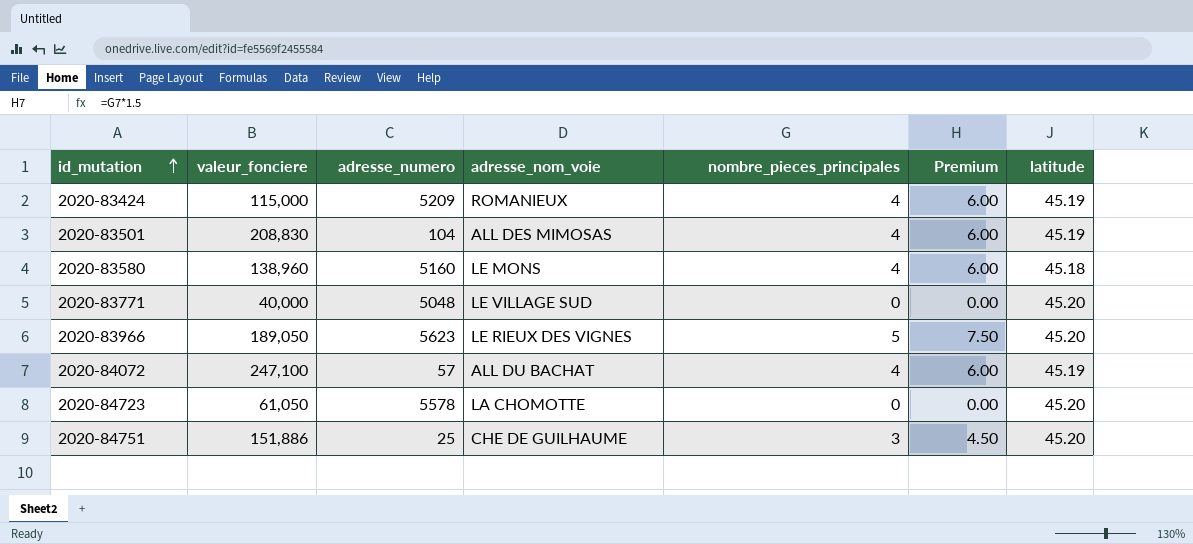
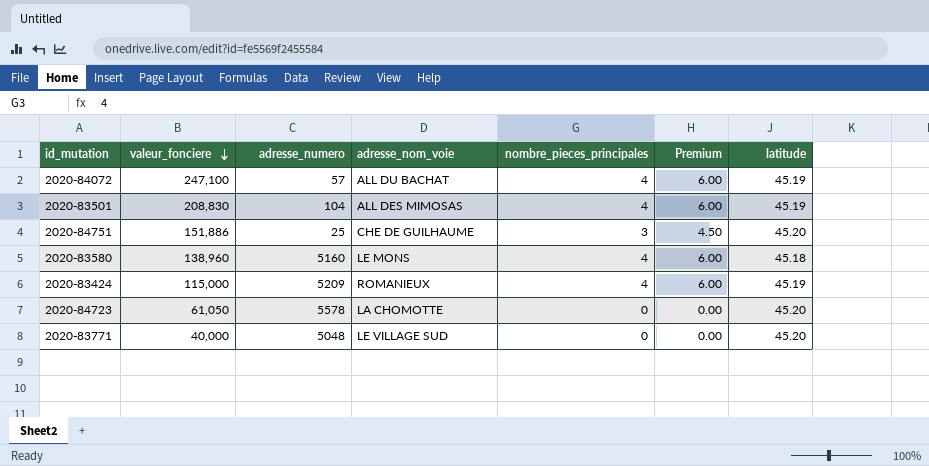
row order: id_mutation ascending -> valeur_fonciere descending
row 2020-83966: 189,050 | 5623 | LE RIEUX DES VIGNES | 5 | 7.50 | 45.20 -> none

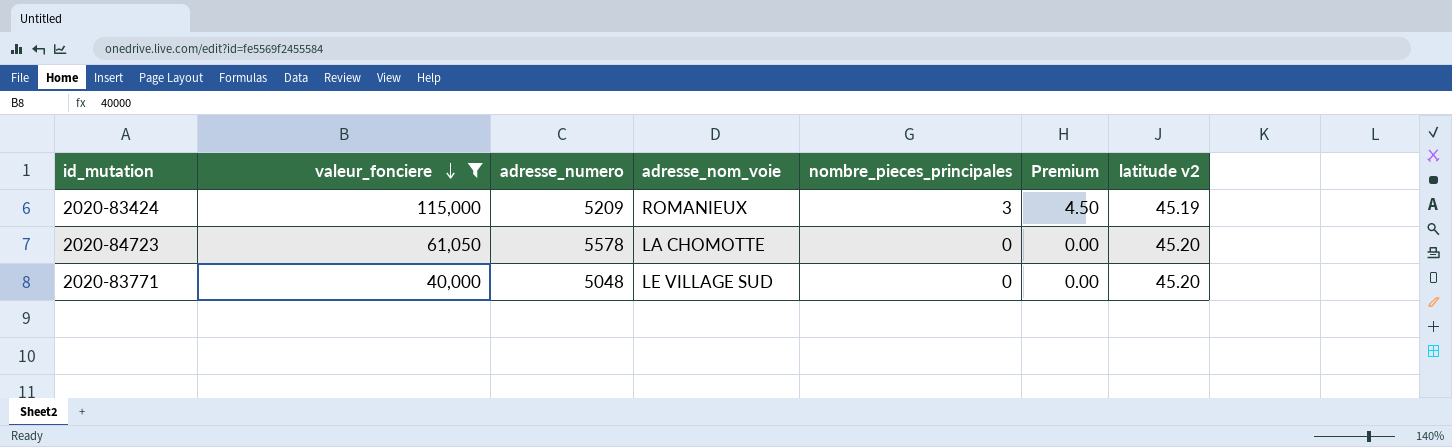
filter: none -> valeur_fonciere <= 115,000
column name: latitude -> latitude v2
2020-83424 | nombre_pieces_principales: 4 -> 3
2020-83424 | Premium: 6.00 -> 4.50

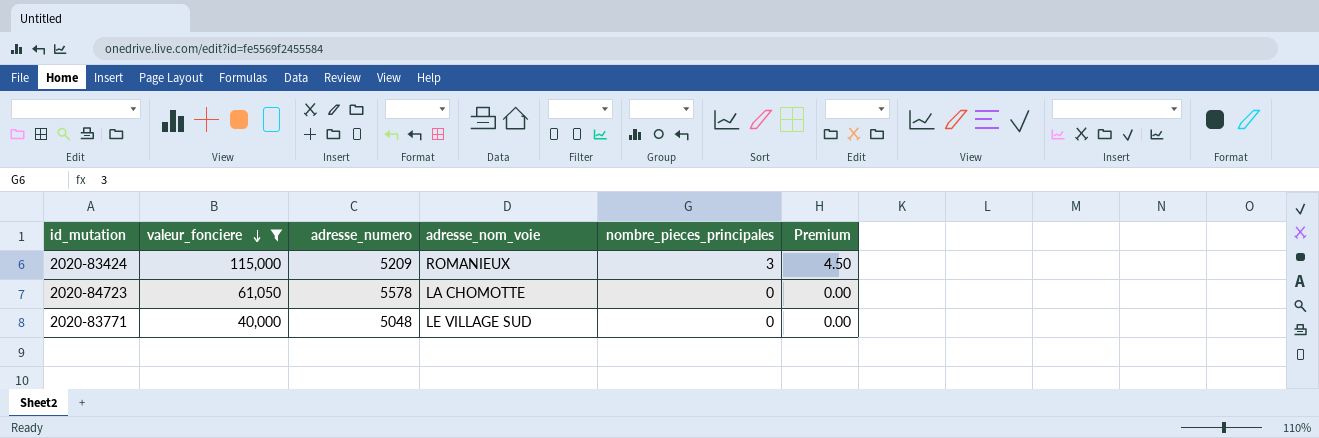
column latitude v2 | position: 7 -> none

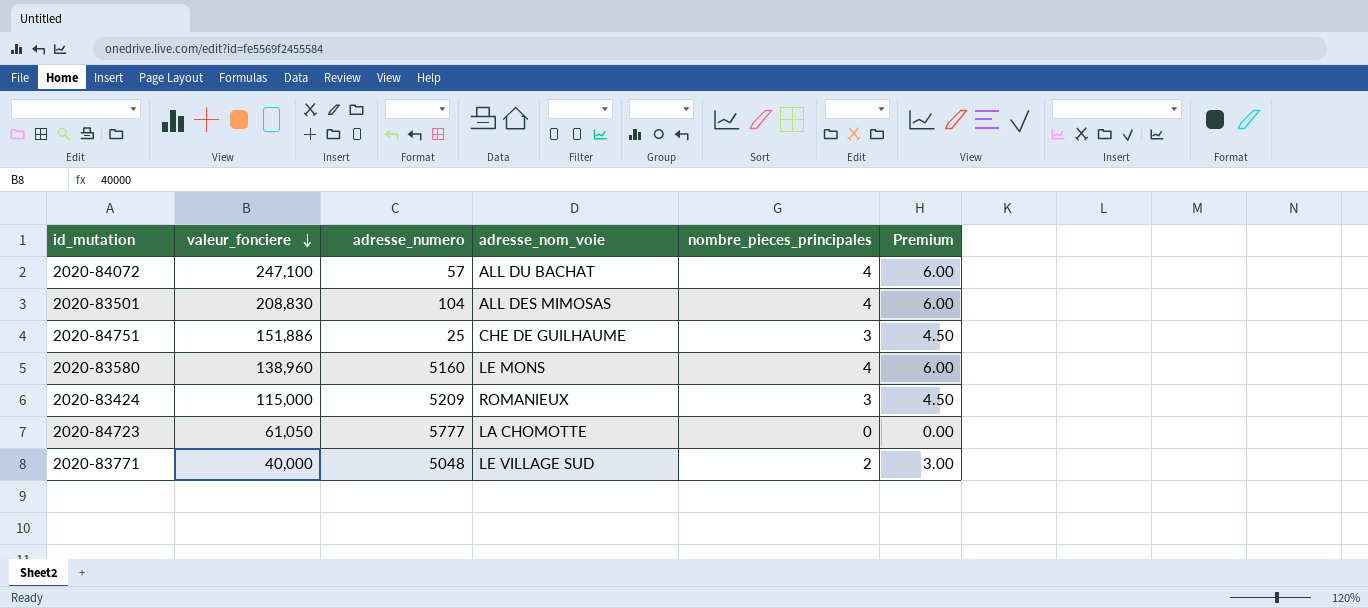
filter: valeur_fonciere <= 115,000 -> none
2020-84723 | adresse_numero: 5578 -> 5777
2020-83771 | nombre_pieces_principales: 0 -> 2
2020-83771 | Premium: 0.00 -> 3.00

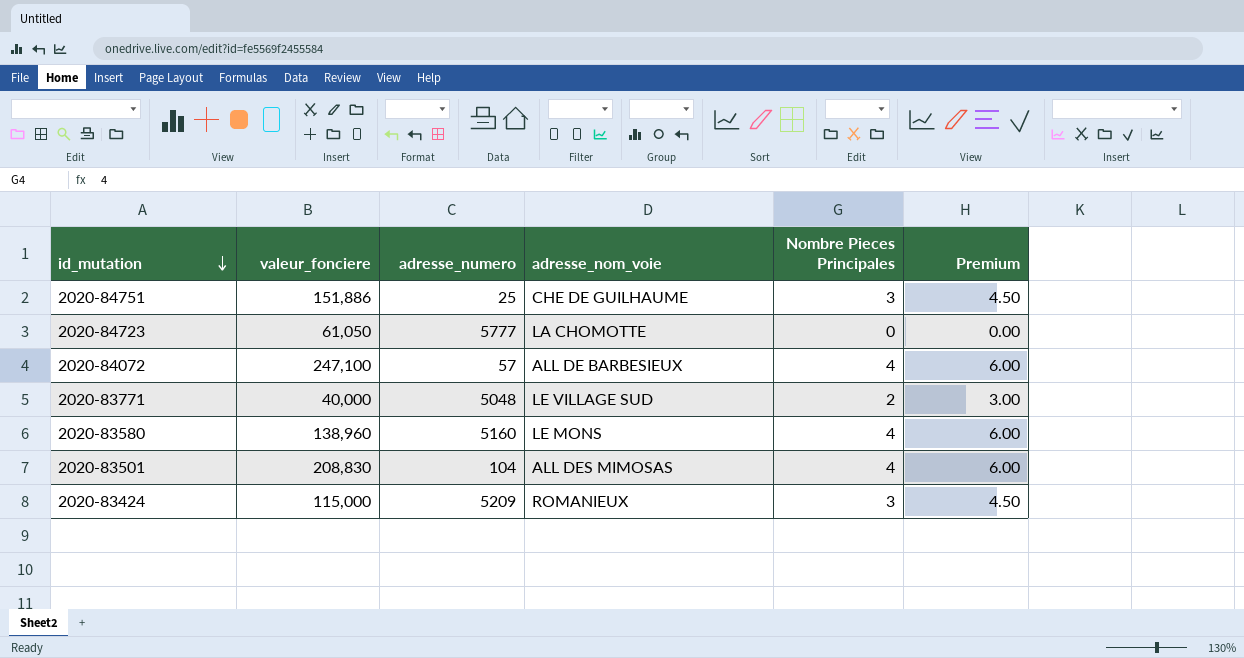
row order: valeur_fonciere descending -> id_mutation descending
column name: nombre_pieces_principales -> Nombre Pieces Principales
2020-84072 | adresse_nom_voie: ALL DU BACHAT -> ALL DE BARBESIEUX

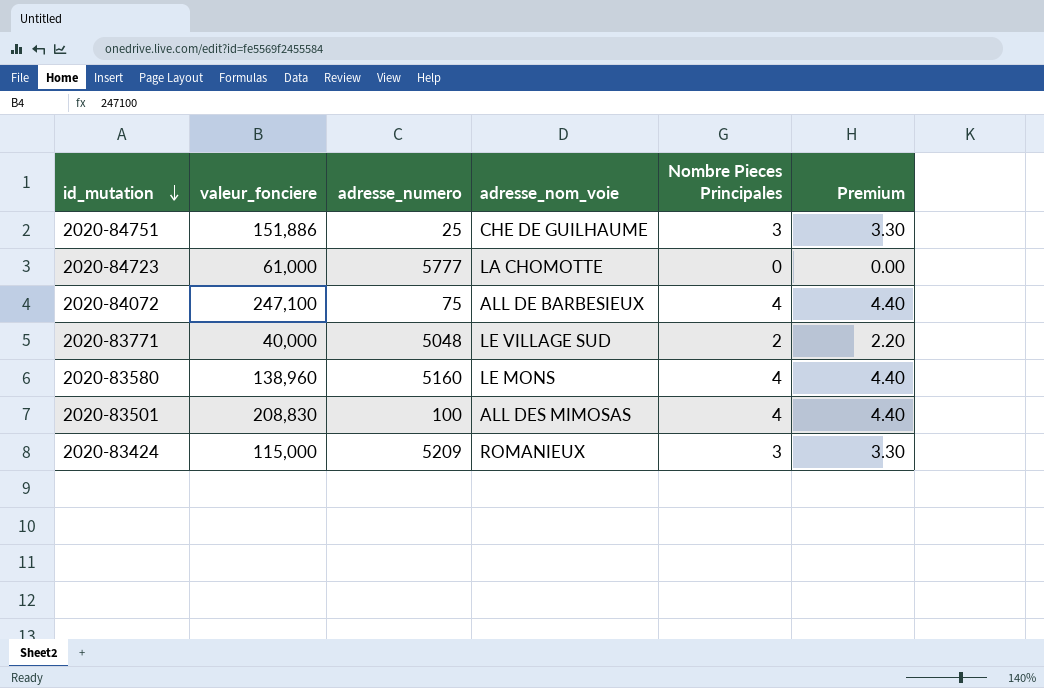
column Premium | formula: [Nombre Pieces Principales] * 1.5 -> [Nombre Pieces Principales] * 1.1
2020-84723 | valeur_fonciere: 61,050 -> 61,000
2020-84072 | adresse_numero: 57 -> 75
2020-83501 | adresse_numero: 104 -> 100

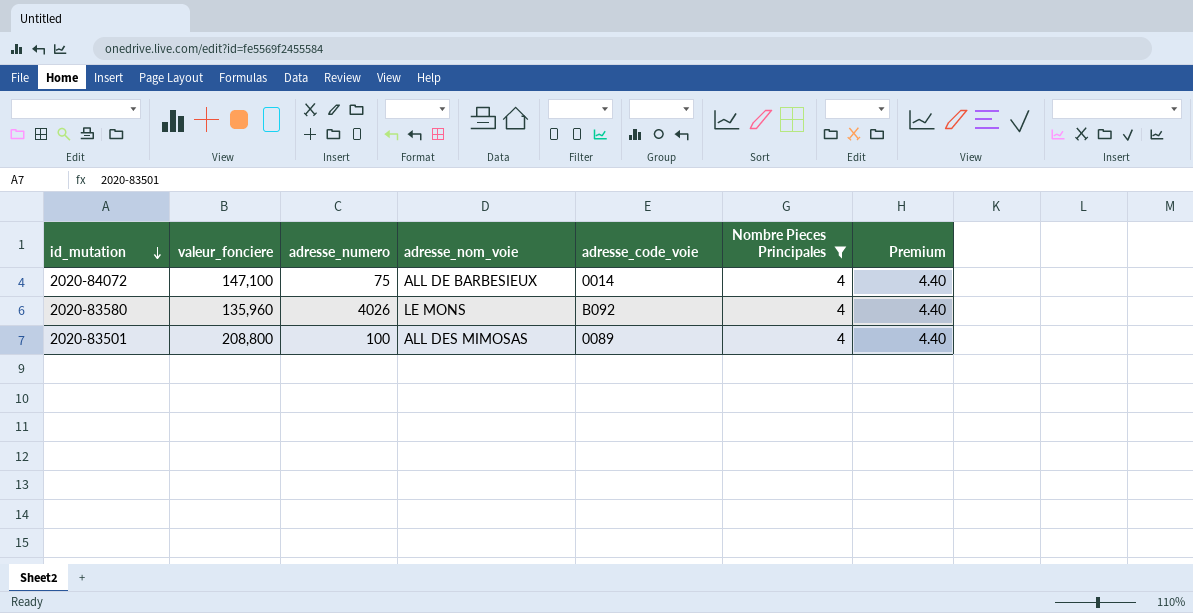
filter: none -> Nombre Pieces Principales = 4
column adresse_code_voie | position: none -> 5
2020-84072 | valeur_fonciere: 247,100 -> 147,100
2020-83580 | valeur_fonciere: 138,960 -> 135,960
2020-83580 | adresse_numero: 5160 -> 4026
2020-83501 | valeur_fonciere: 208,830 -> 208,800

